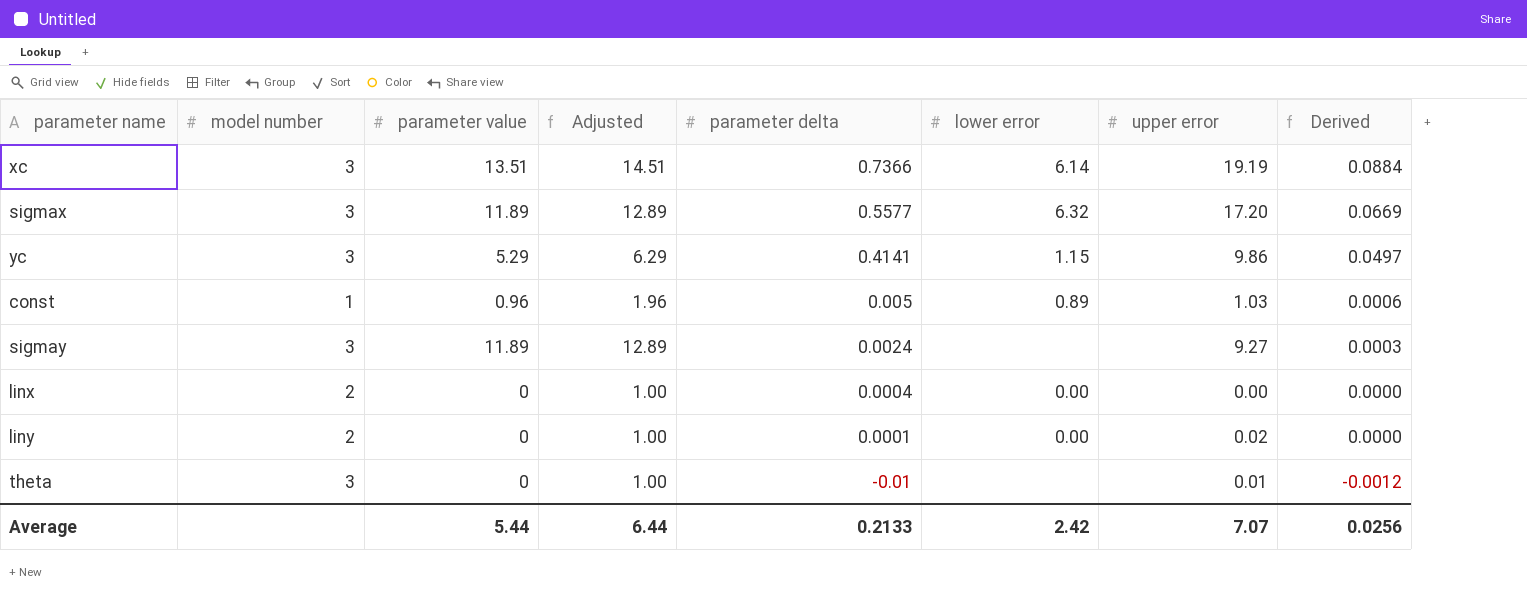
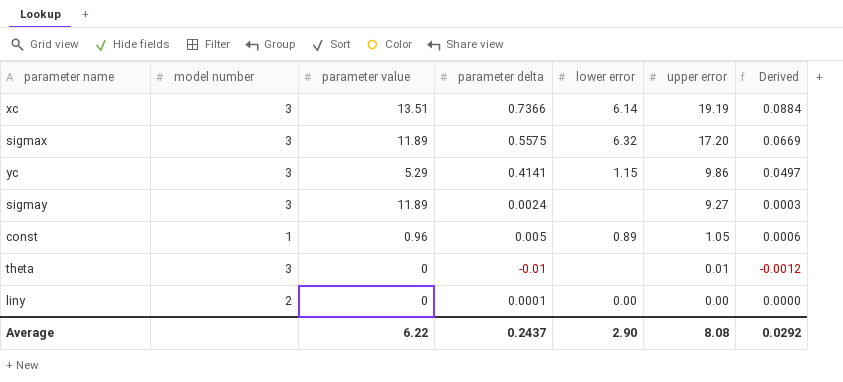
row order: parameter delta descending -> upper error descending
column Adjusted | formula: [parameter value] + 1 -> none
row linx: 2 | 0 | 1.00 | 0.0004 | 0.00 | 0.00 | 0.0000 -> none
sigmax | parameter delta: 0.5577 -> 0.5575
const | upper error: 1.03 -> 1.05
liny | upper error: 0.02 -> 0.00
Average | parameter value: 5.44 -> 6.22
Average | parameter delta: 0.2133 -> 0.2437
Average | lower error: 2.42 -> 2.90
Average | upper error: 7.07 -> 8.08
Average | Derived: 0.0256 -> 0.0292

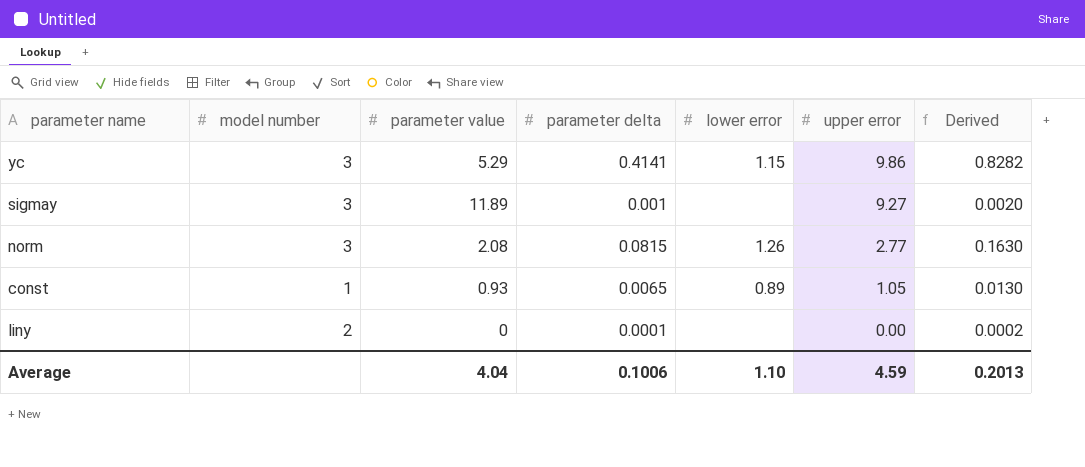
column Derived | formula: [parameter delta] * 0.12 -> [parameter delta] * 2
row xc: 3 | 13.51 | 0.7366 | 6.14 | 19.19 | 0.0884 -> none
row sigmax: 3 | 11.89 | 0.5575 | 6.32 | 17.20 | 0.0669 -> none
row theta: 3 | 0 | -0.01 | none | 0.01 | -0.0012 -> none
sigmay | parameter delta: 0.0024 -> 0.001
row norm: none -> 3 | 2.08 | 0.0815 | 1.26 | 2.77 | 0.1630
const | parameter value: 0.96 -> 0.93
const | parameter delta: 0.005 -> 0.0065
liny | lower error: 0.00 -> none
Average | parameter value: 6.22 -> 4.04
Average | parameter delta: 0.2437 -> 0.1006
Average | lower error: 2.90 -> 1.10
Average | upper error: 8.08 -> 4.59
Average | Derived: 0.0292 -> 0.2013

